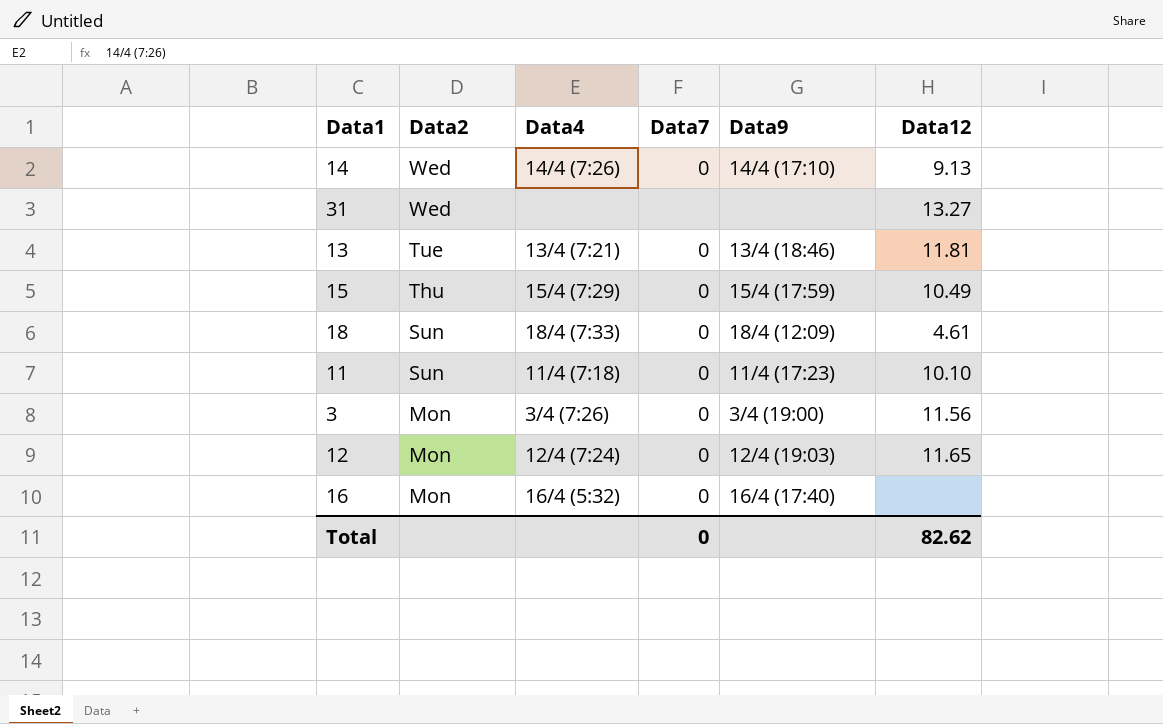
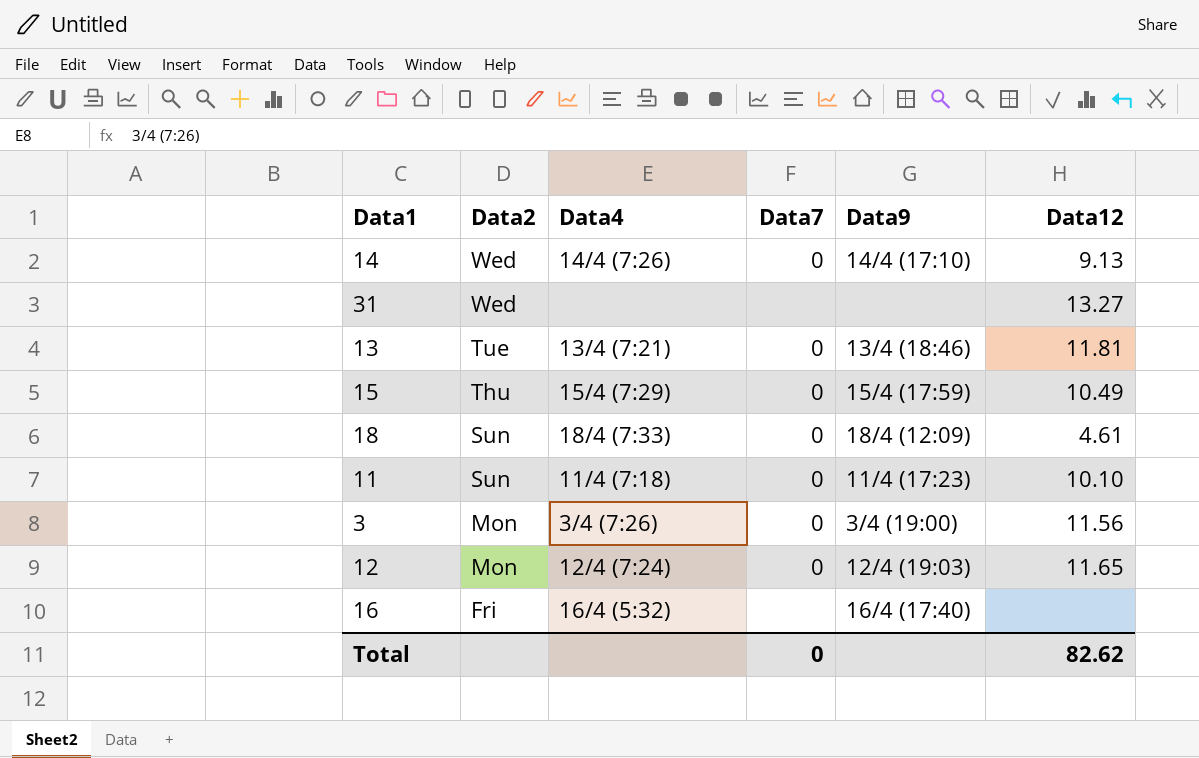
16 | Data2: Mon -> Fri
16 | Data7: 0 -> none

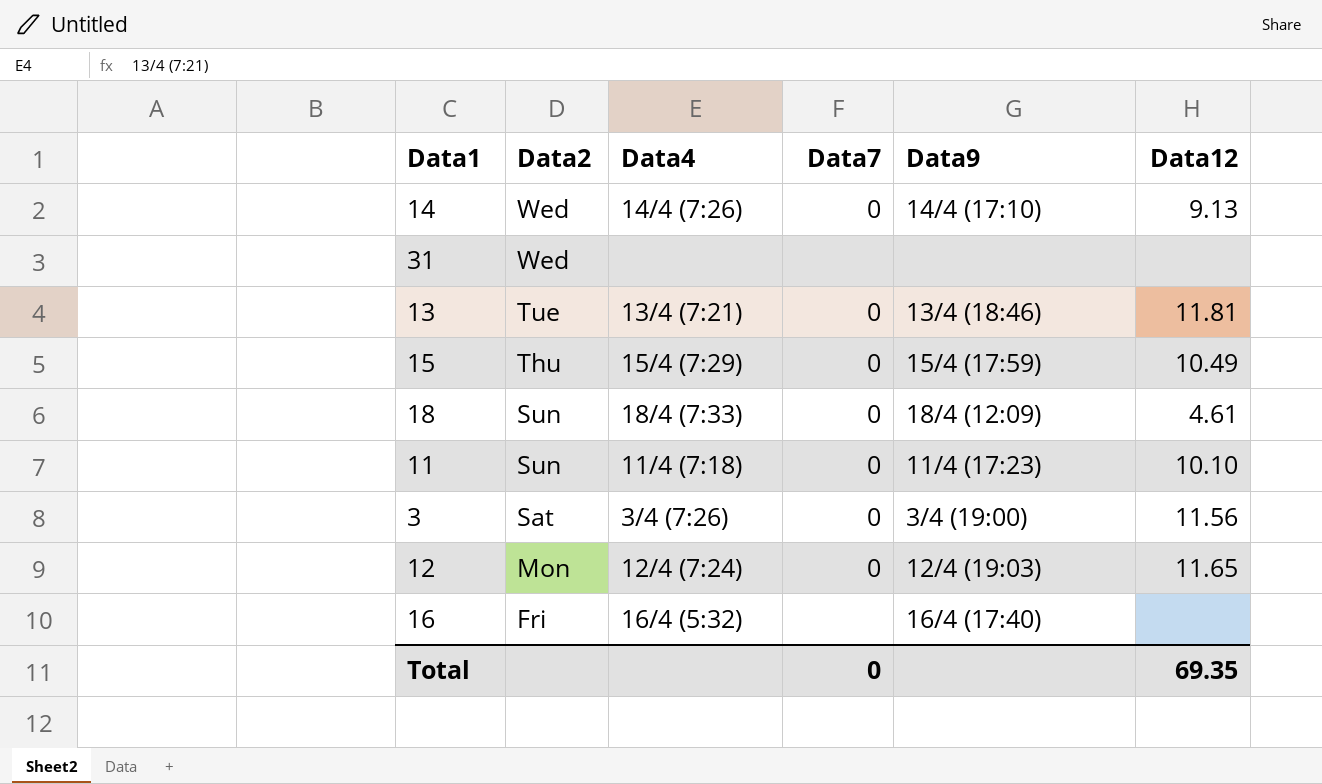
31 | Data12: 13.27 -> none
3 | Data2: Mon -> Sat
Total | Data12: 82.62 -> 69.35

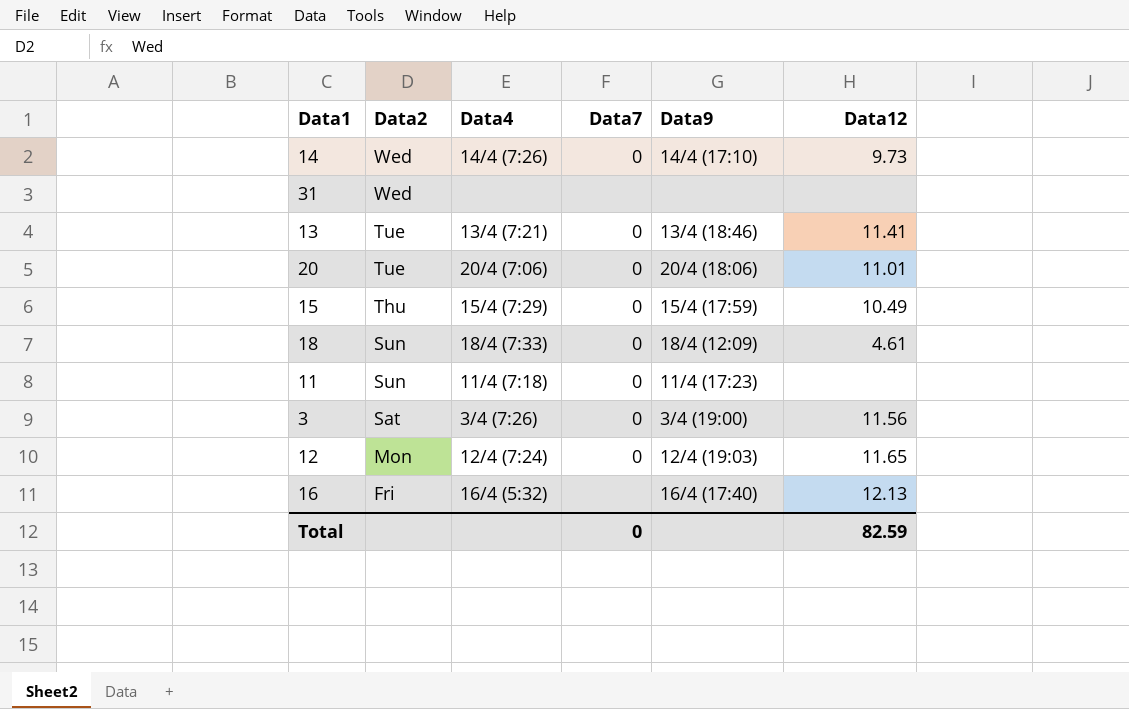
14 | Data12: 9.13 -> 9.73
13 | Data12: 11.81 -> 11.41
row 20: none -> Tue | 20/4 (7:06) | 0 | 20/4 (18:06) | 11.01
11 | Data12: 10.10 -> none
16 | Data12: none -> 12.13
Total | Data12: 69.35 -> 82.59

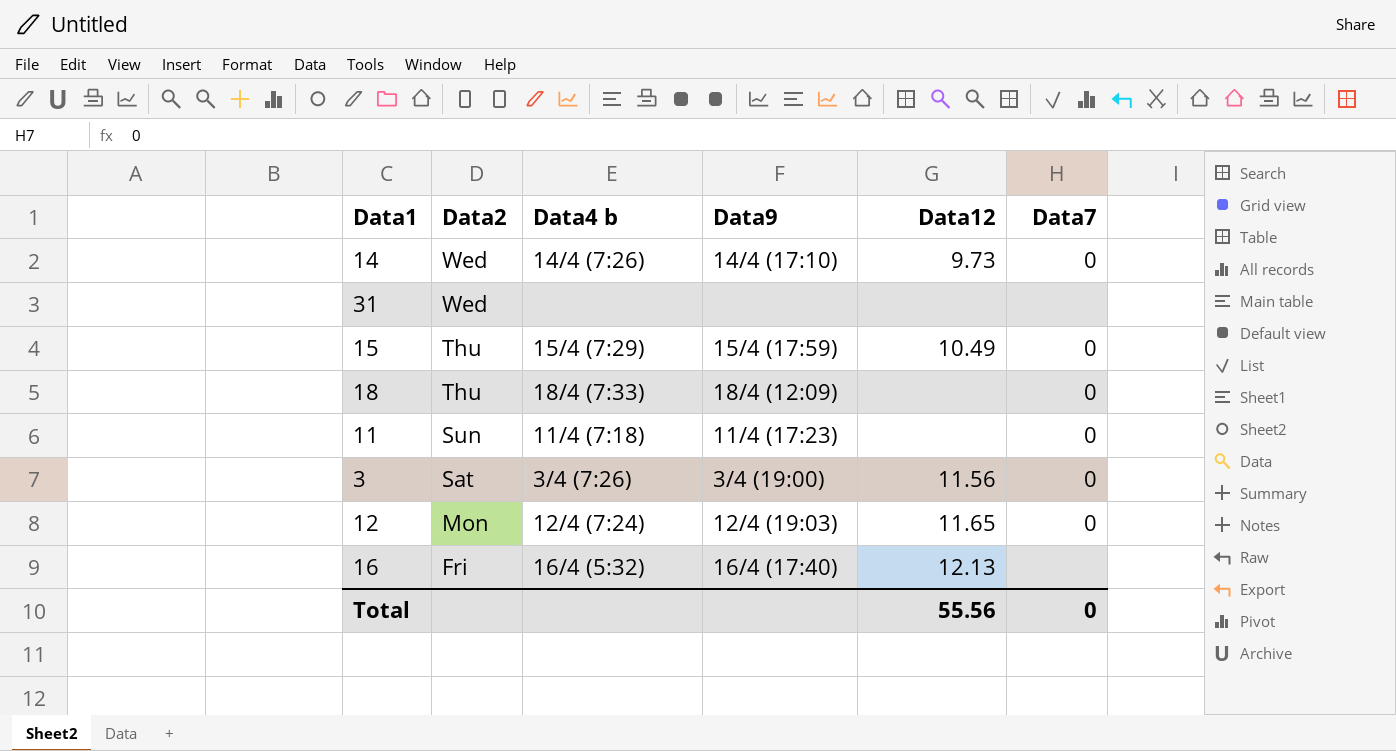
column name: Data4 -> Data4 b
column Data7 | position: 4 -> 6
row 13: Tue | 13/4 (7:21) | 0 | 13/4 (18:46) | 11.41 -> none
row 20: Tue | 20/4 (7:06) | 0 | 20/4 (18:06) | 11.01 -> none
18 | Data2: Sun -> Thu
18 | Data12: 4.61 -> none
Total | Data12: 82.59 -> 55.56

